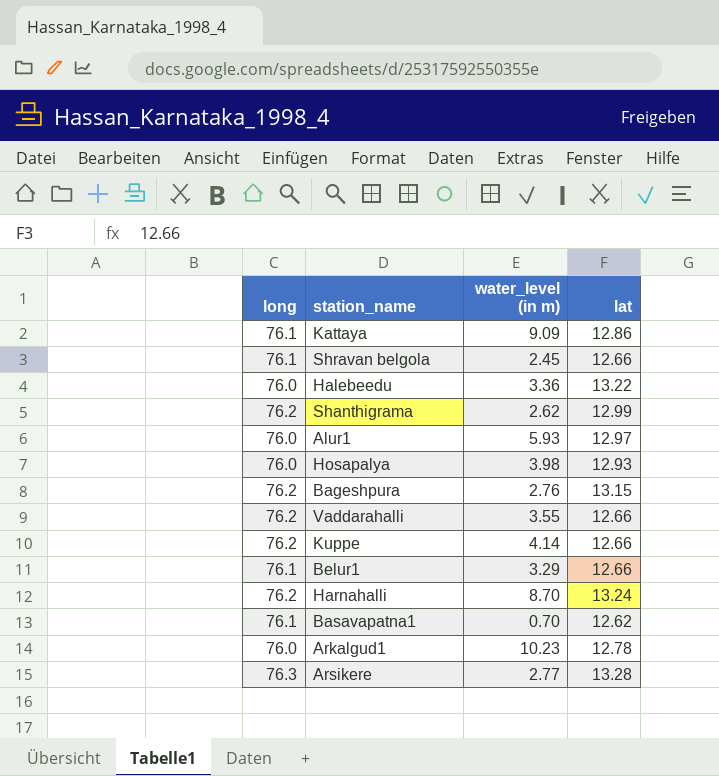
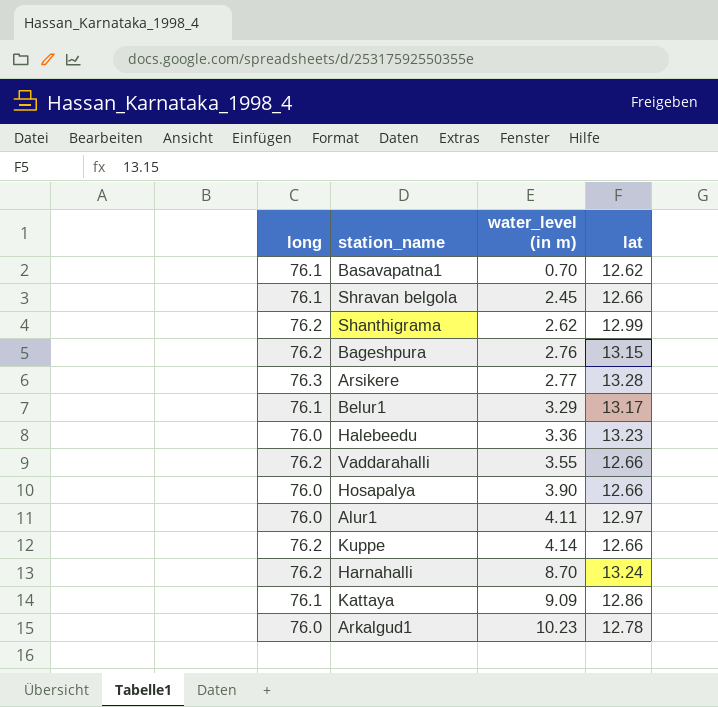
row order: none -> water_level (in m) ascending
Belur1 | lat: 12.66 -> 13.17
Halebeedu | lat: 13.22 -> 13.23
Hosapalya | water_level (in m): 3.98 -> 3.90
Hosapalya | lat: 12.93 -> 12.66
Alur1 | water_level (in m): 5.93 -> 4.11

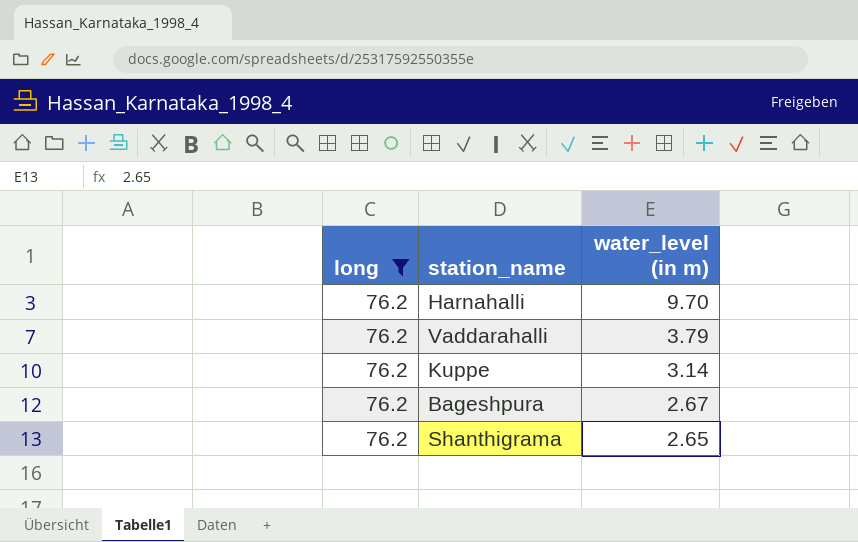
filter: none -> long = 76.2
row order: water_level (in m) ascending -> water_level (in m) descending
column lat | position: 4 -> none
Harnahalli | water_level (in m): 8.70 -> 9.70
Vaddarahalli | water_level (in m): 3.55 -> 3.79
Kuppe | water_level (in m): 4.14 -> 3.14
Bageshpura | water_level (in m): 2.76 -> 2.67
Shanthigrama | water_level (in m): 2.62 -> 2.65

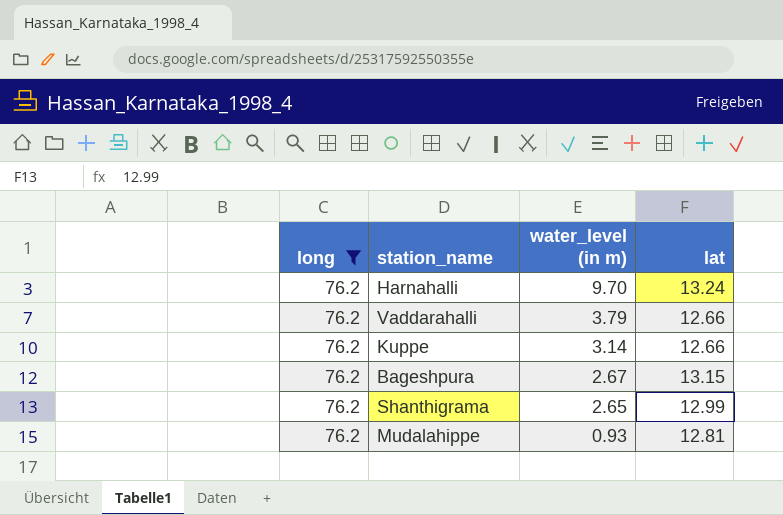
column lat | position: none -> 4
row Mudalahippe: none -> 76.2 | 0.93 | 12.81

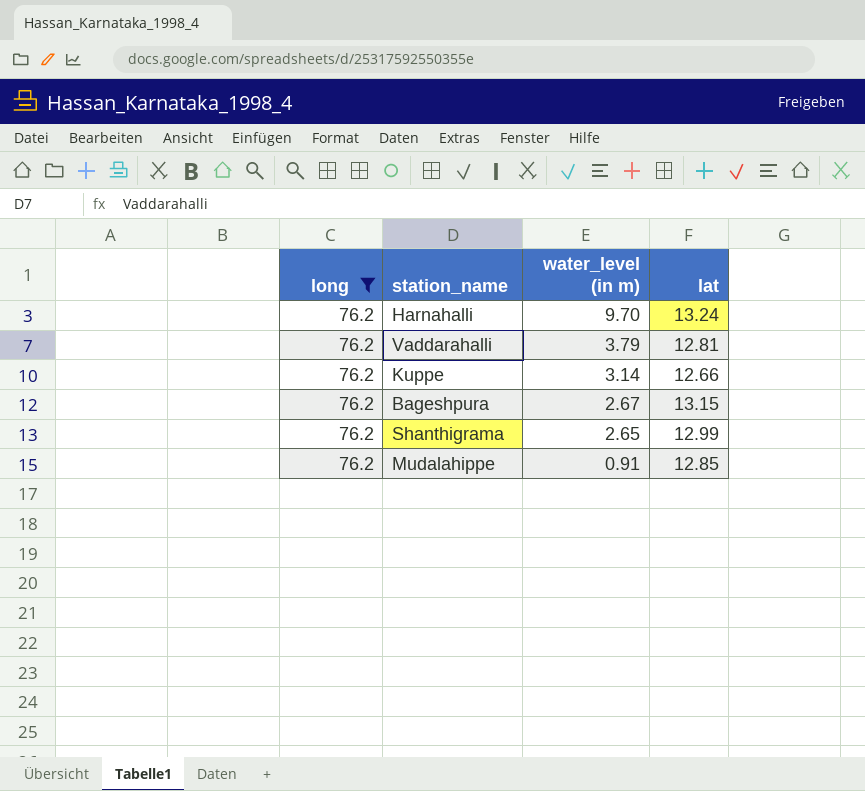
Vaddarahalli | lat: 12.66 -> 12.81
Mudalahippe | water_level (in m): 0.93 -> 0.91
Mudalahippe | lat: 12.81 -> 12.85

